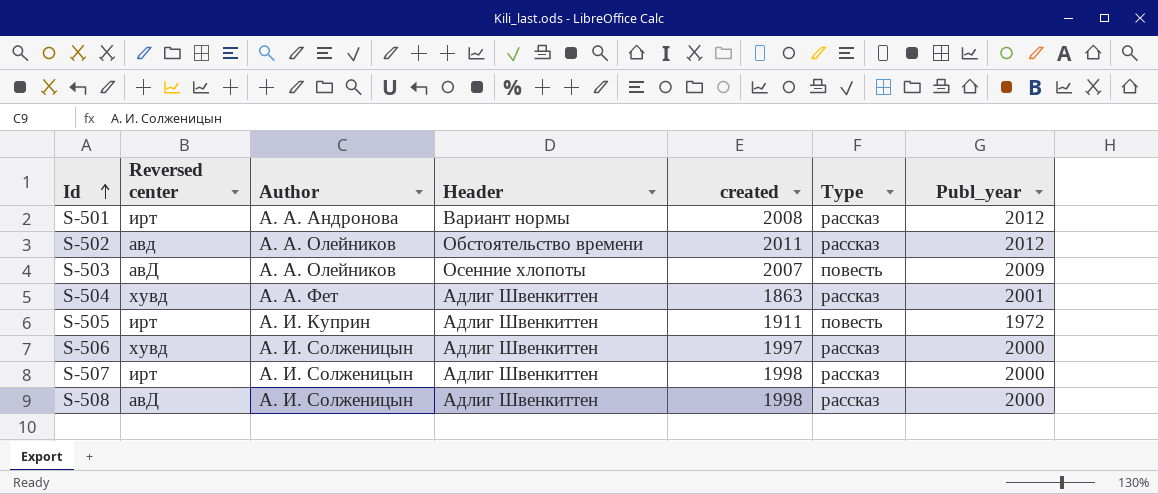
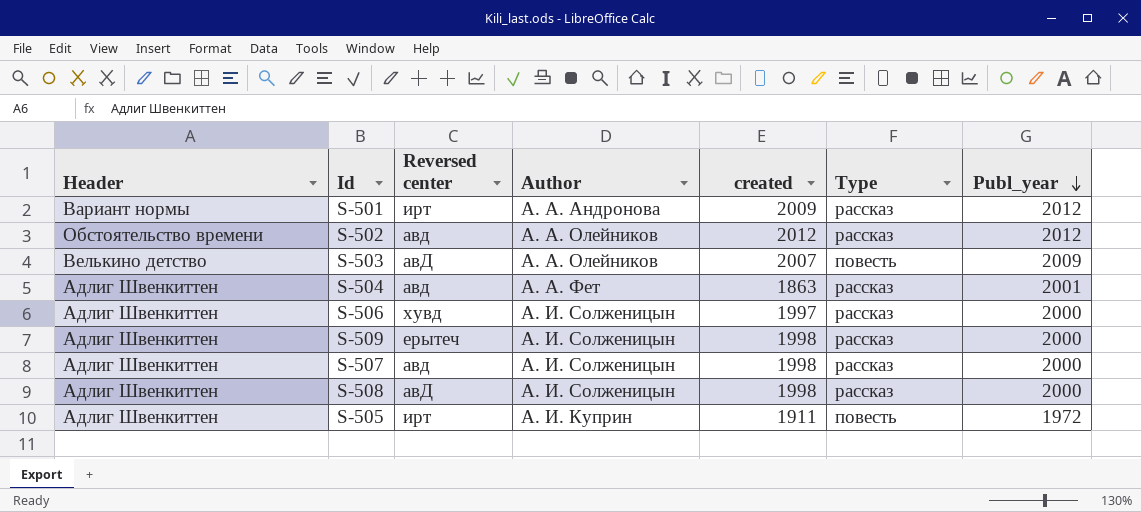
row order: Id ascending -> Publ_year descending
column Header | position: 4 -> 1
S-501 | created: 2008 -> 2009
S-502 | created: 2011 -> 2012
S-503 | Header: Осенние хлопоты -> Велькино детство
S-504 | Reversed center: хувд -> авд
row S-509: none -> Адлиг Швенкиттен | ерытеч | А. И. Солженицын | 1998 | рассказ | 2000
S-507 | Reversed center: ирт -> авд

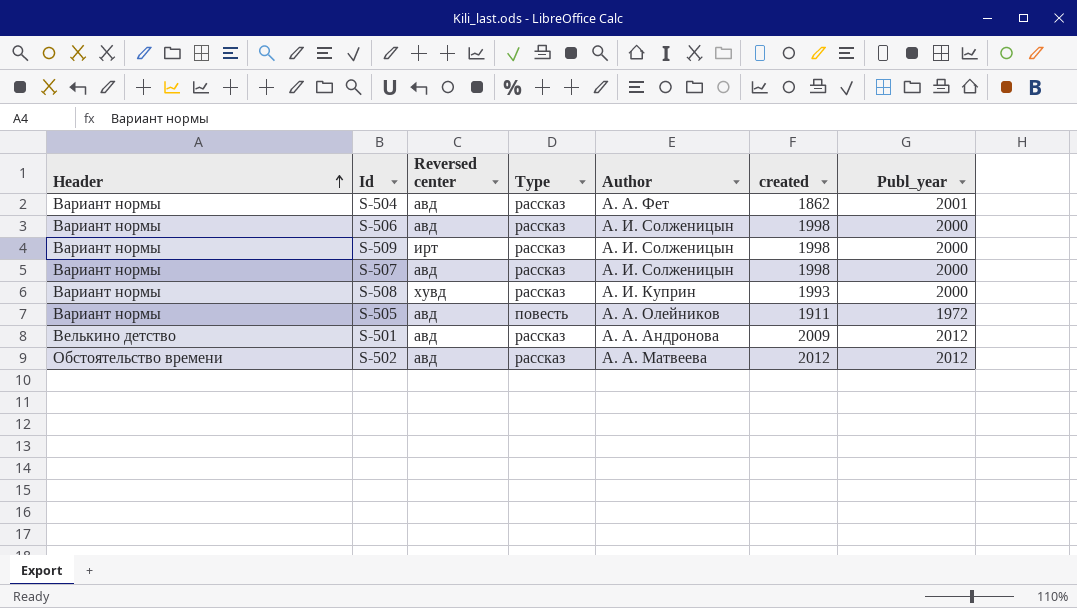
row order: Publ_year descending -> Header ascending
column Type | position: 6 -> 4
row S-503: Велькино детство | авД | А. А. Олейников | 2007 | повесть | 2009 -> none
S-504 | Header: Адлиг Швенкиттен -> Вариант нормы
S-504 | created: 1863 -> 1862
S-506 | Header: Адлиг Швенкиттен -> Вариант нормы
S-506 | Reversed center: хувд -> авд
S-506 | created: 1997 -> 1998
S-509 | Header: Адлиг Швенкиттен -> Вариант нормы
S-509 | Reversed center: ерытеч -> ирт
S-507 | Header: Адлиг Швенкиттен -> Вариант нормы
S-508 | Header: Адлиг Швенкиттен -> Вариант нормы
S-508 | Reversed center: авД -> хувд
S-508 | Author: А. И. Солженицын -> А. И. Куприн
S-508 | created: 1998 -> 1993
S-505 | Header: Адлиг Швенкиттен -> Вариант нормы
S-505 | Reversed center: ирт -> авд
S-505 | Author: А. И. Куприн -> А. А. Олейников
S-501 | Header: Вариант нормы -> Велькино детство
S-501 | Reversed center: ирт -> авд
S-502 | Author: А. А. Олейников -> А. А. Матвеева

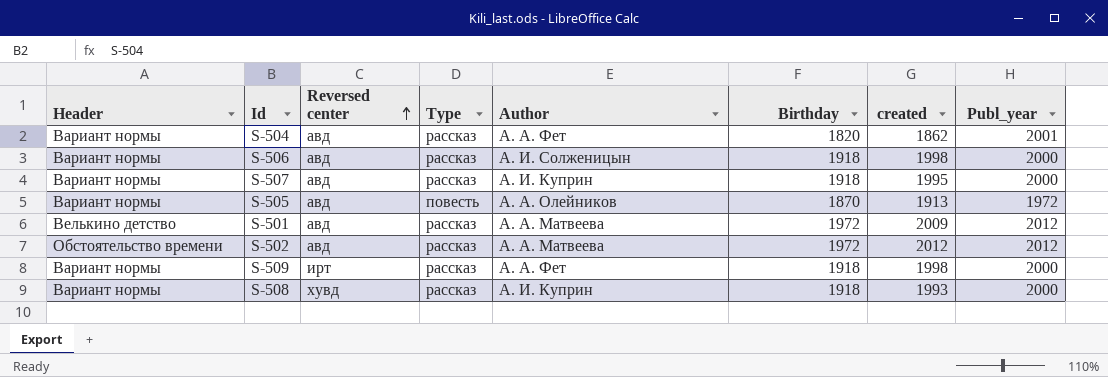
row order: Header ascending -> Reversed center ascending
column Birthday | position: none -> 6
S-507 | Author: А. И. Солженицын -> А. И. Куприн
S-507 | created: 1998 -> 1995
S-505 | created: 1911 -> 1913
S-501 | Author: А. А. Андронова -> А. А. Матвеева
S-509 | Author: А. И. Солженицын -> А. А. Фет

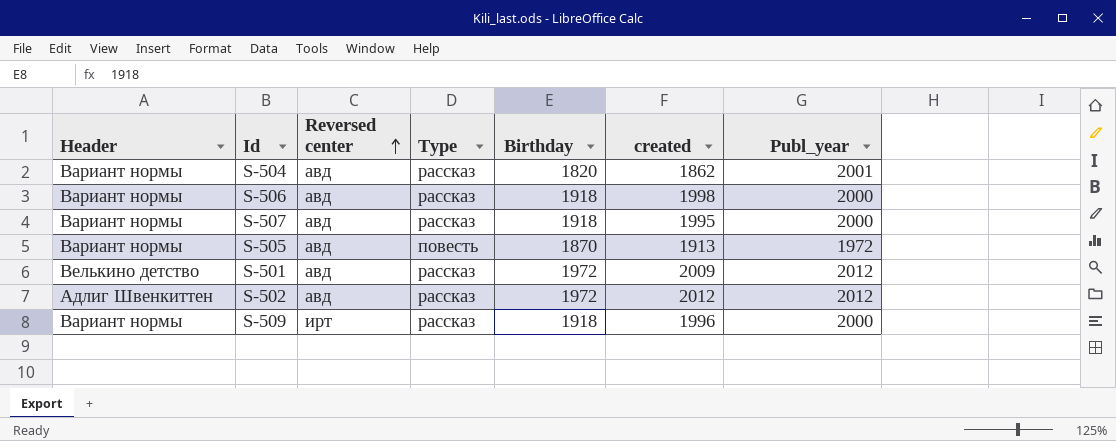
column Author | position: 5 -> none
row S-508: Вариант нормы | хувд | рассказ | А. И. Куприн | 1918 | 1993 | 2000 -> none
S-502 | Header: Обстоятельство времени -> Адлиг Швенкиттен
S-509 | created: 1998 -> 1996

